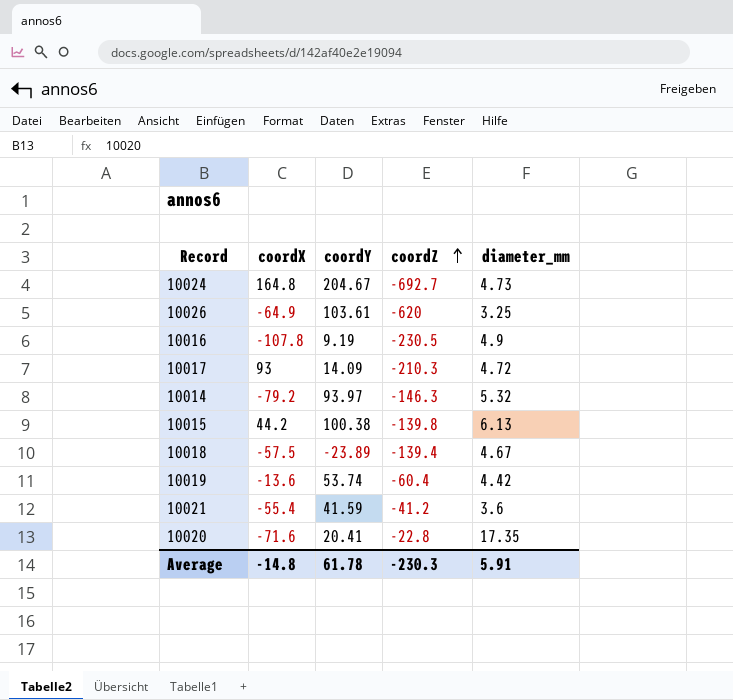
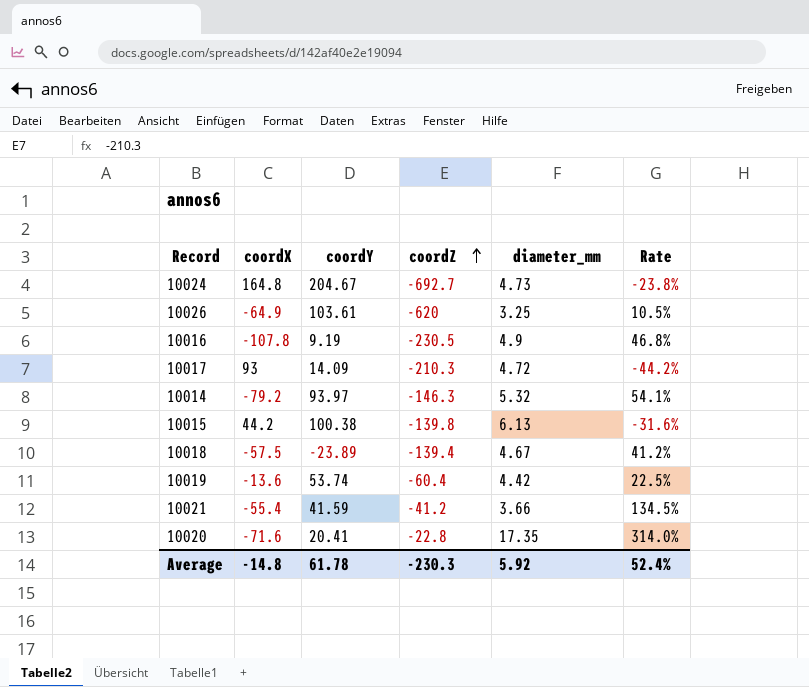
column Rate | formula: none -> [coordX] / [coordZ]
10021 | diameter_mm: 3.6 -> 3.66
Average | diameter_mm: 5.91 -> 5.92

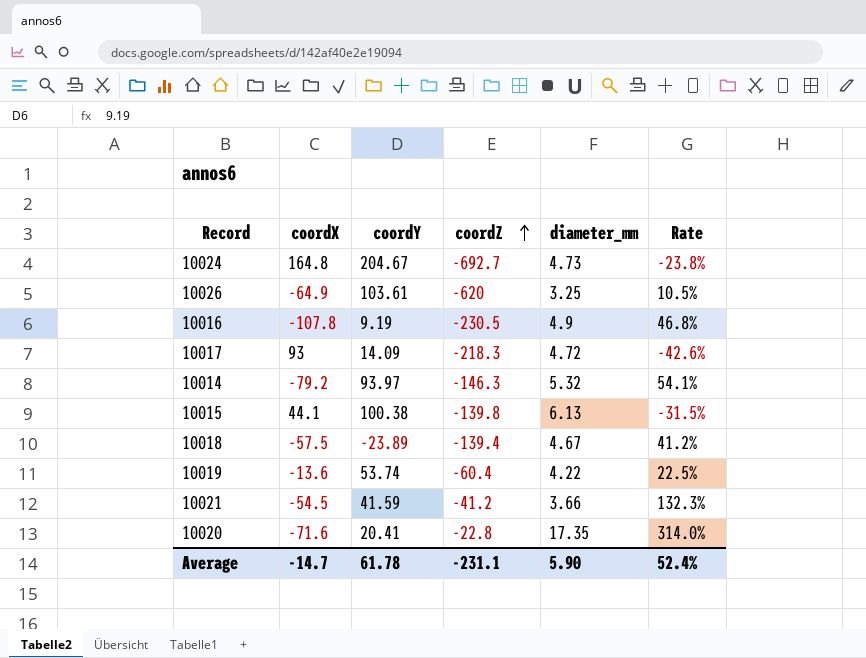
10017 | coordZ: -210.3 -> -218.3
10017 | Rate: -44.2% -> -42.6%
10015 | coordX: 44.2 -> 44.1
10015 | Rate: -31.6% -> -31.5%
10019 | diameter_mm: 4.42 -> 4.22
10021 | coordX: -55.4 -> -54.5
10021 | Rate: 134.5% -> 132.3%
Average | coordX: -14.8 -> -14.7
Average | coordZ: -230.3 -> -231.1
Average | diameter_mm: 5.92 -> 5.90

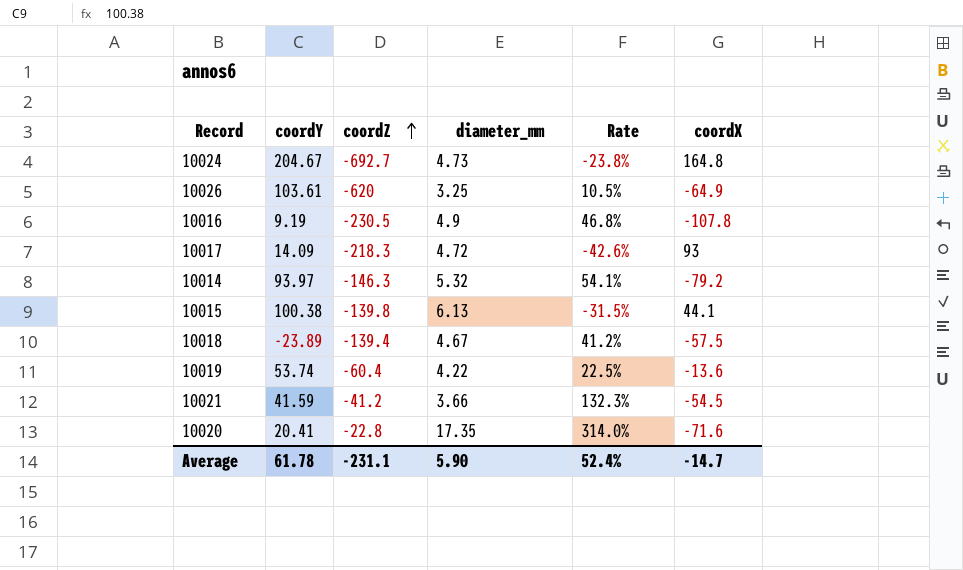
column coordX | position: 2 -> 6

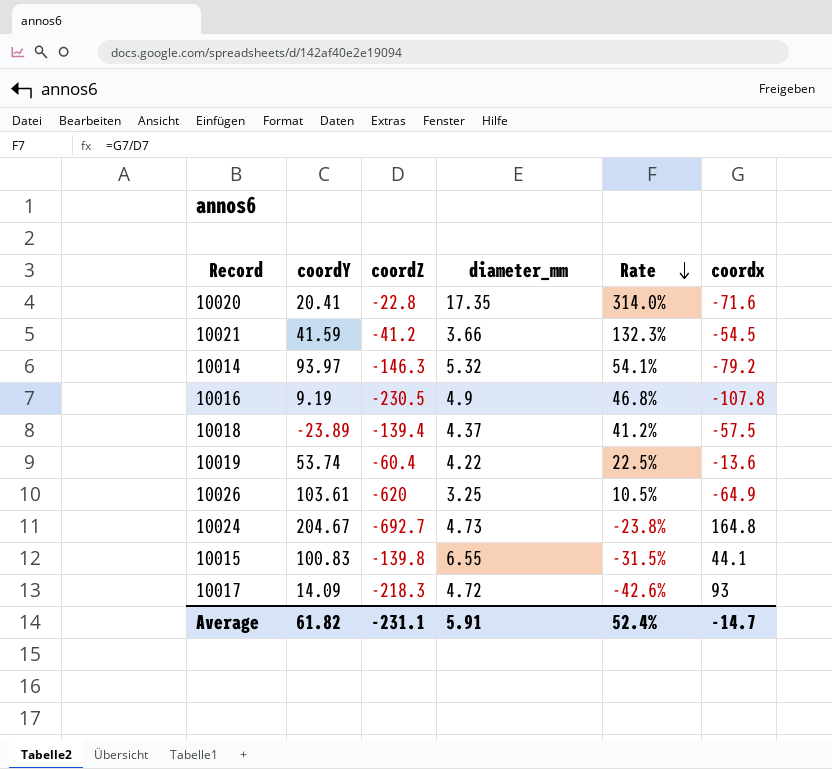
row order: coordZ ascending -> Rate descending
column name: coordX -> coordx
10018 | diameter_mm: 4.67 -> 4.37
10015 | coordY: 100.38 -> 100.83
10015 | diameter_mm: 6.13 -> 6.55
Average | coordY: 61.78 -> 61.82
Average | diameter_mm: 5.90 -> 5.91

